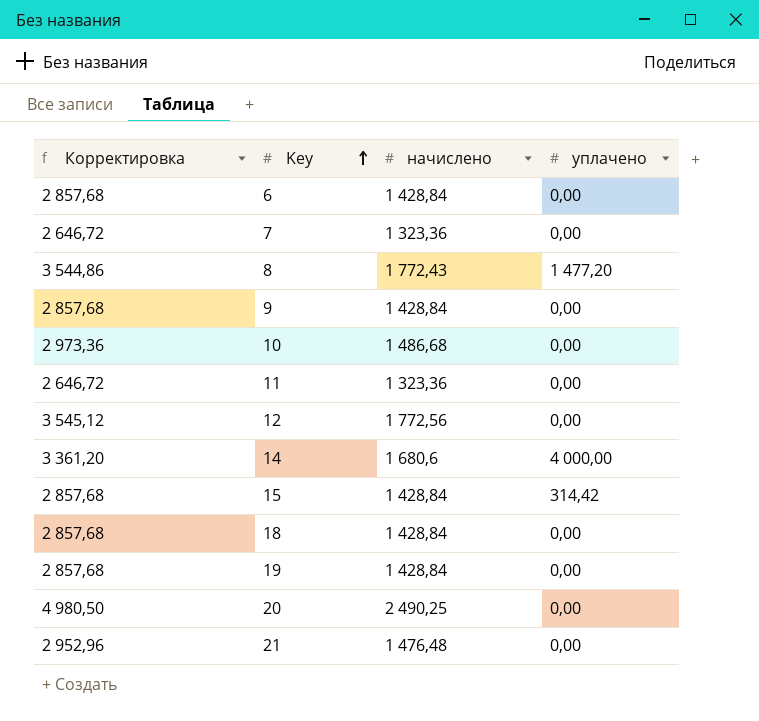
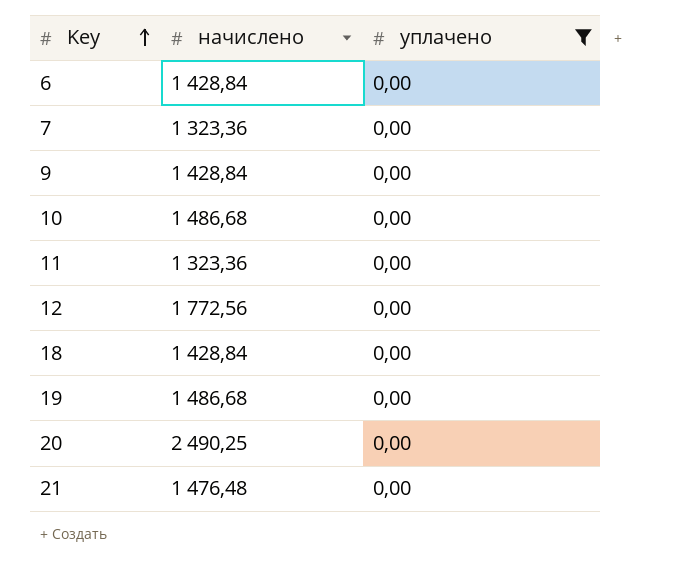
filter: none -> уплачено = 0,00
column Корректировка | formula: [начислено] * 2 -> none
19 | начислено: 1 428,84 -> 1 486,68

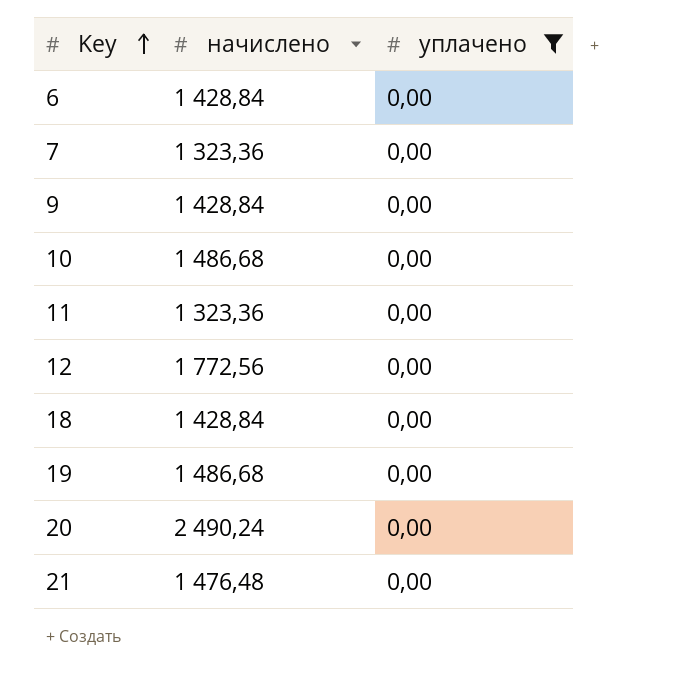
20 | начислено: 2 490,25 -> 2 490,24

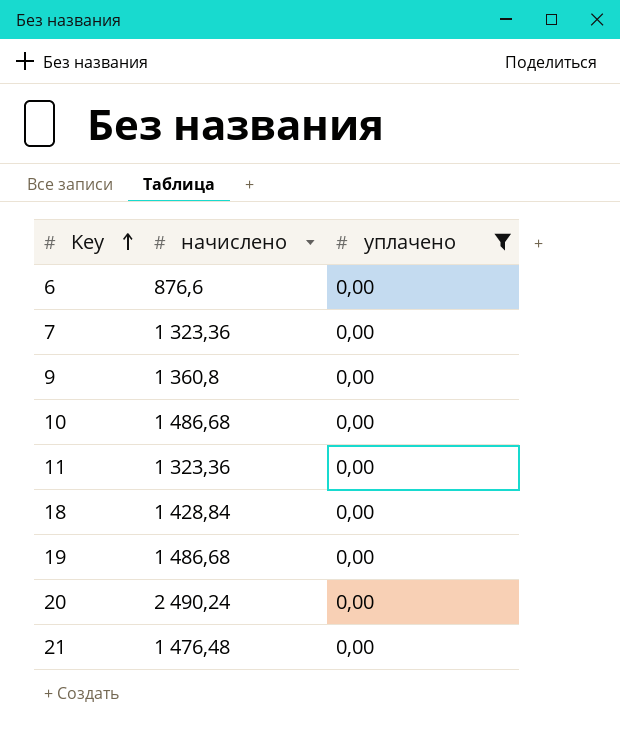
row 12: 1 772,56 | 0,00 -> none
6 | начислено: 1 428,84 -> 876,6
9 | начислено: 1 428,84 -> 1 360,8

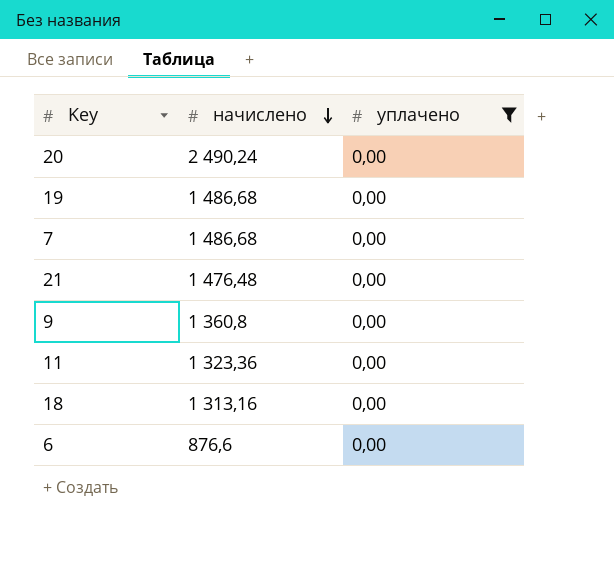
row order: Key ascending -> начислено descending
row 10: 1 486,68 | 0,00 -> none
7 | начислено: 1 323,36 -> 1 486,68
18 | начислено: 1 428,84 -> 1 313,16

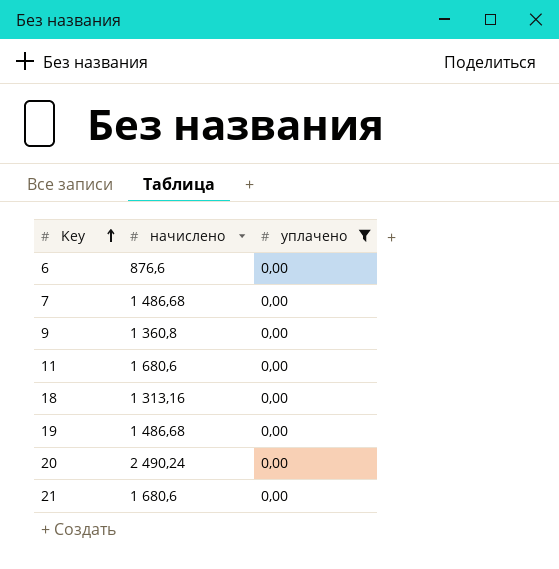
row order: начислено descending -> Key ascending
11 | начислено: 1 323,36 -> 1 680,6
21 | начислено: 1 476,48 -> 1 680,6

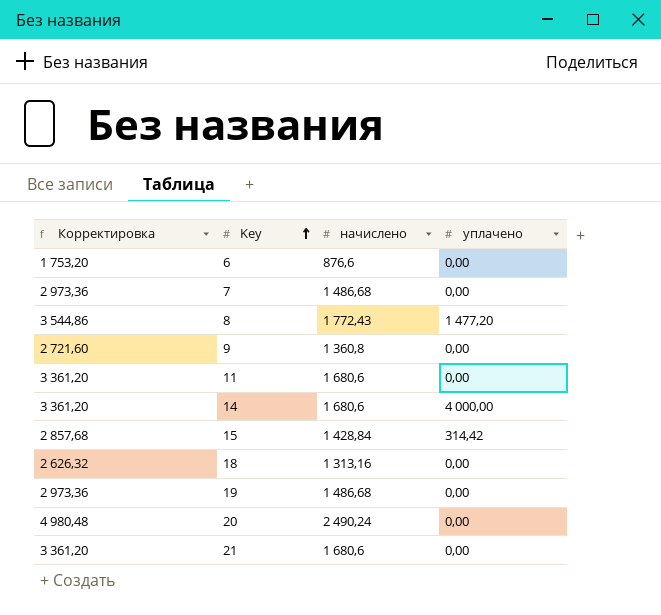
filter: уплачено = 0,00 -> none
column Корректировка | formula: none -> [начислено] * 2

